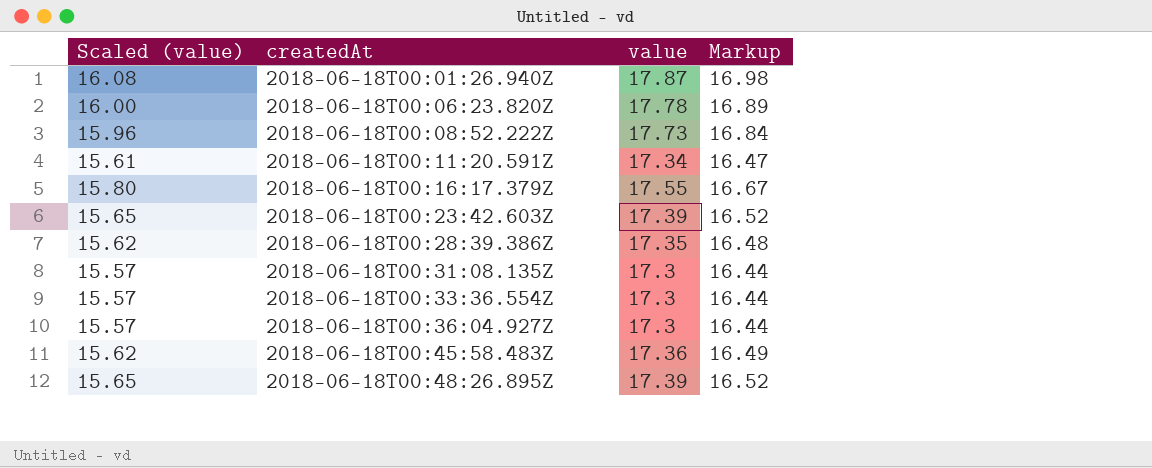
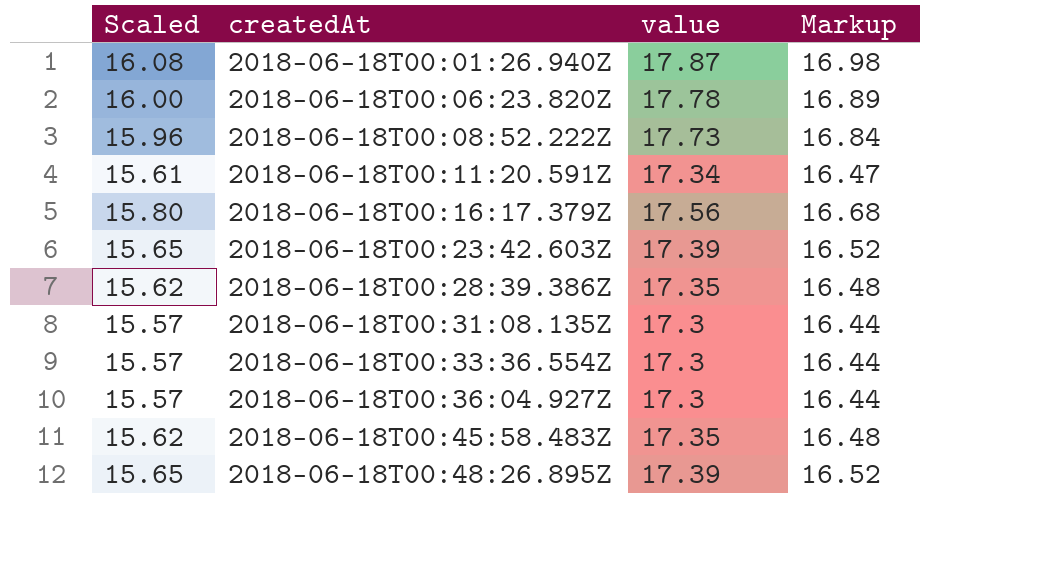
column name: Scaled (value) -> Scaled
2018-06-18T00:16:17.379Z | value: 17.55 -> 17.56
2018-06-18T00:16:17.379Z | Markup: 16.67 -> 16.68
2018-06-18T00:45:58.483Z | value: 17.36 -> 17.35
2018-06-18T00:45:58.483Z | Markup: 16.49 -> 16.48

